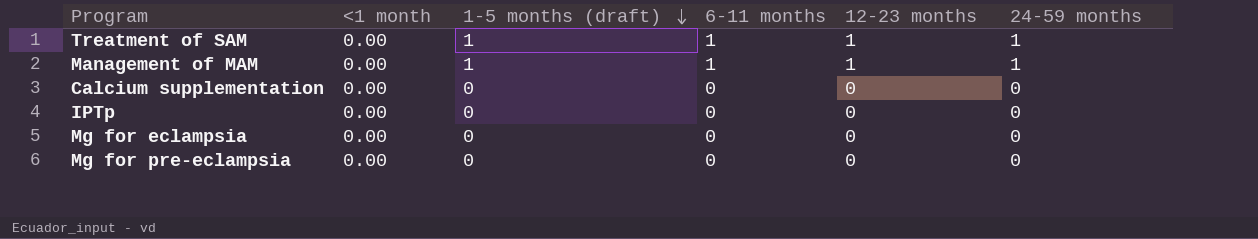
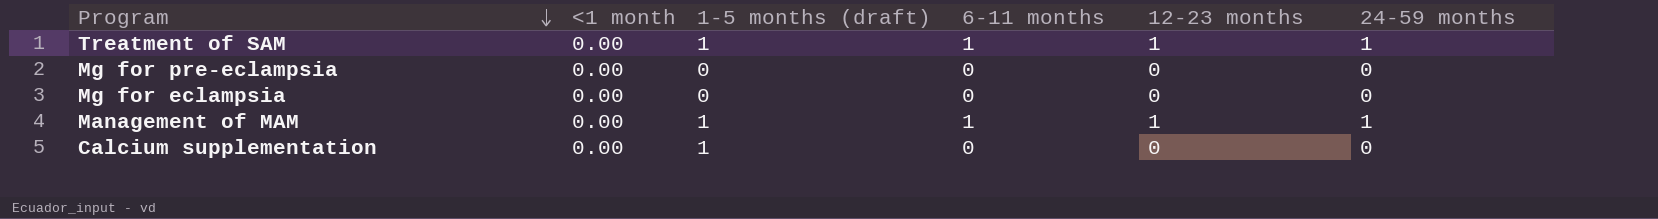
row order: 1-5 months (draft) descending -> Program descending
row IPTp: 0.00 | 0 | 0 | 0 | 0 -> none
Calcium supplementation | 1-5 months (draft): 0 -> 1

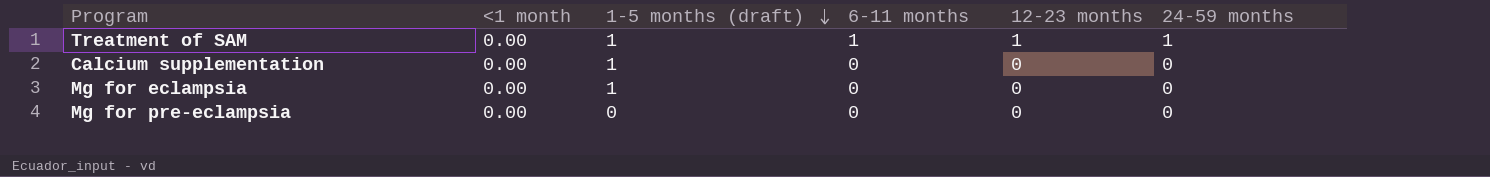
row order: Program descending -> 1-5 months (draft) descending
row Management of MAM: 0.00 | 1 | 1 | 1 | 1 -> none
Mg for eclampsia | 1-5 months (draft): 0 -> 1

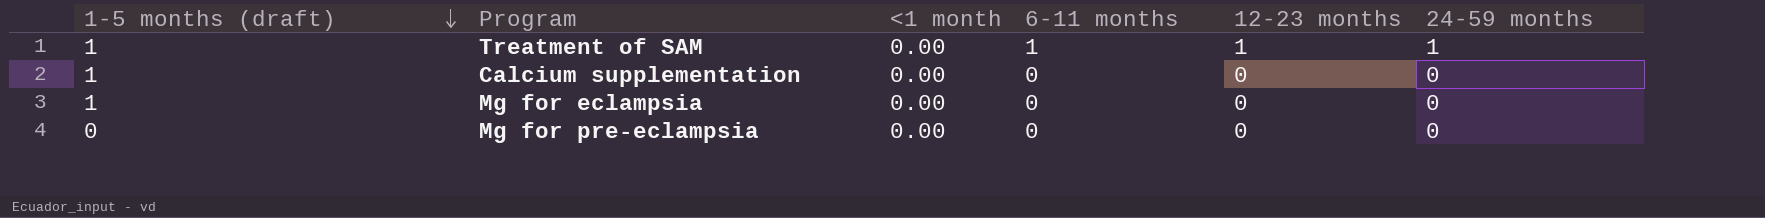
column 1-5 months (draft) | position: 3 -> 1

